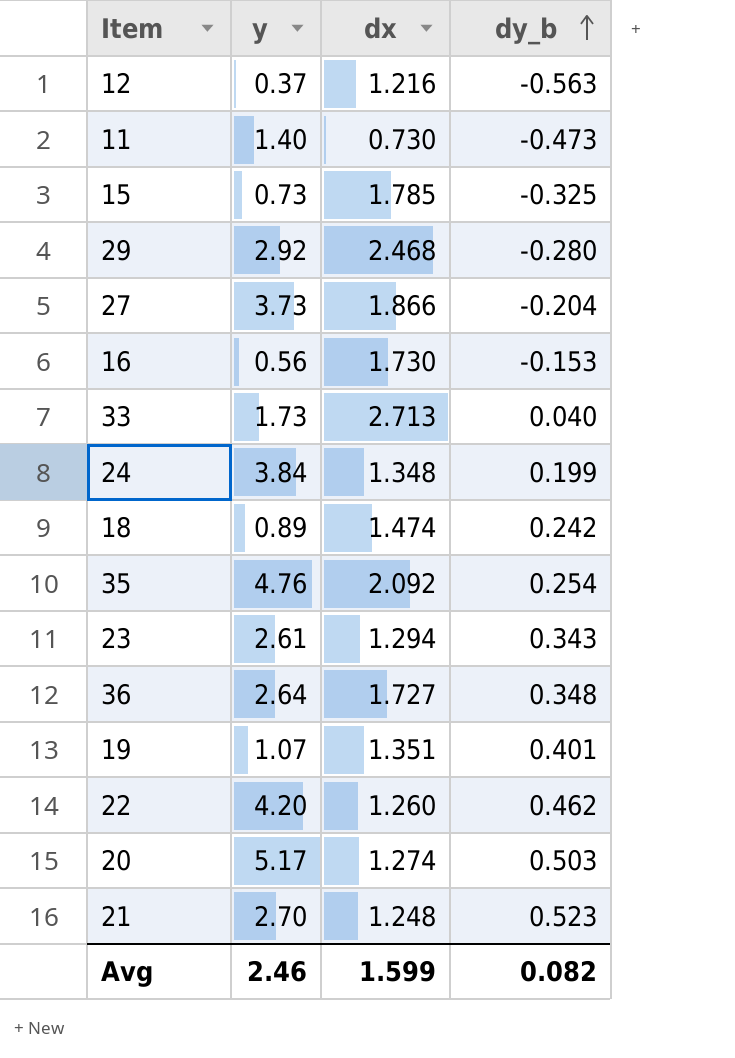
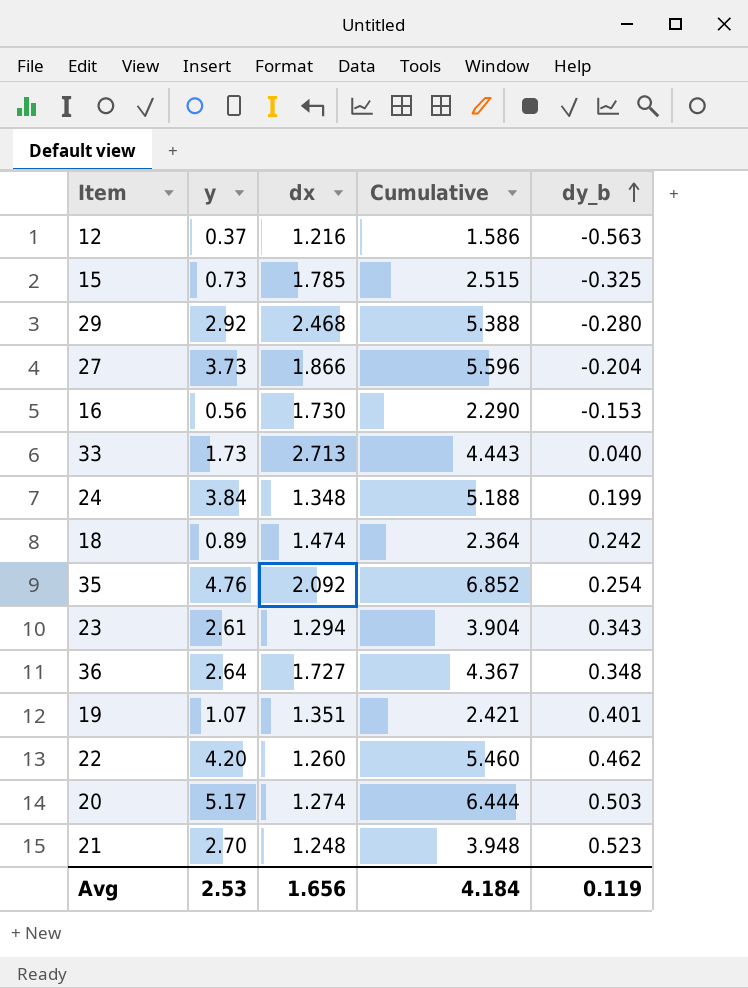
column Cumulative | formula: none -> [y] + [dx]
row 11: 1.40 | 0.730 | -0.473 -> none
Avg | y: 2.46 -> 2.53
Avg | dx: 1.599 -> 1.656
Avg | dy_b: 0.082 -> 0.119

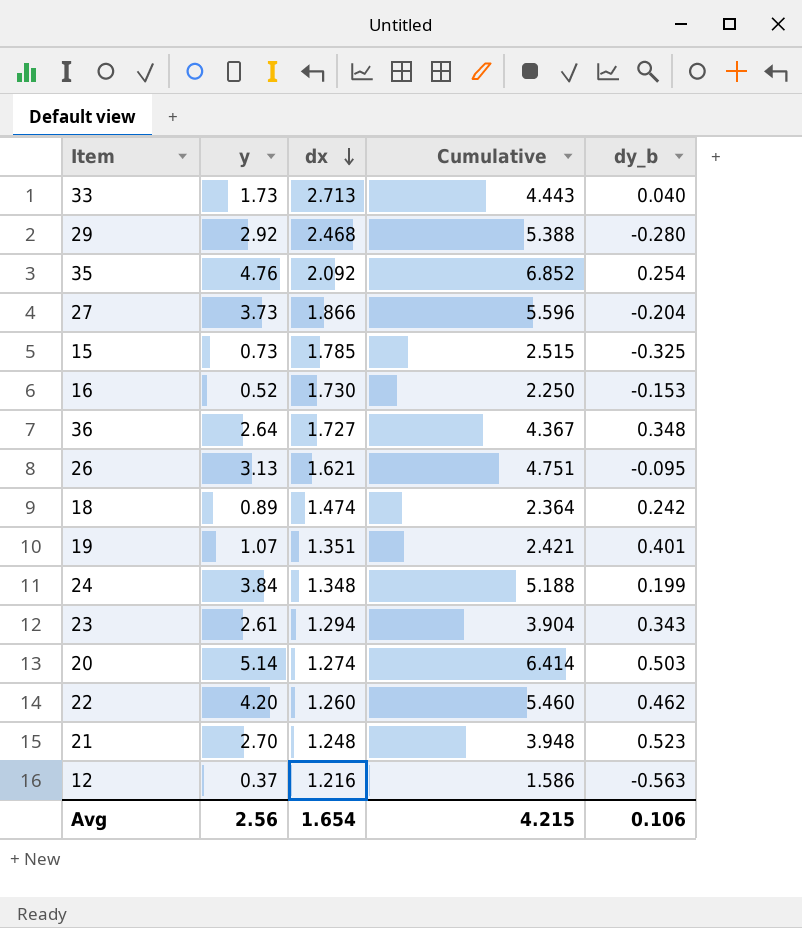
row order: dy_b ascending -> dx descending
16 | y: 0.56 -> 0.52
16 | Cumulative: 2.290 -> 2.250
row 26: none -> 3.13 | 1.621 | 4.751 | -0.095
20 | y: 5.17 -> 5.14
20 | Cumulative: 6.444 -> 6.414
Avg | y: 2.53 -> 2.56
Avg | dx: 1.656 -> 1.654
Avg | Cumulative: 4.184 -> 4.215
Avg | dy_b: 0.119 -> 0.106

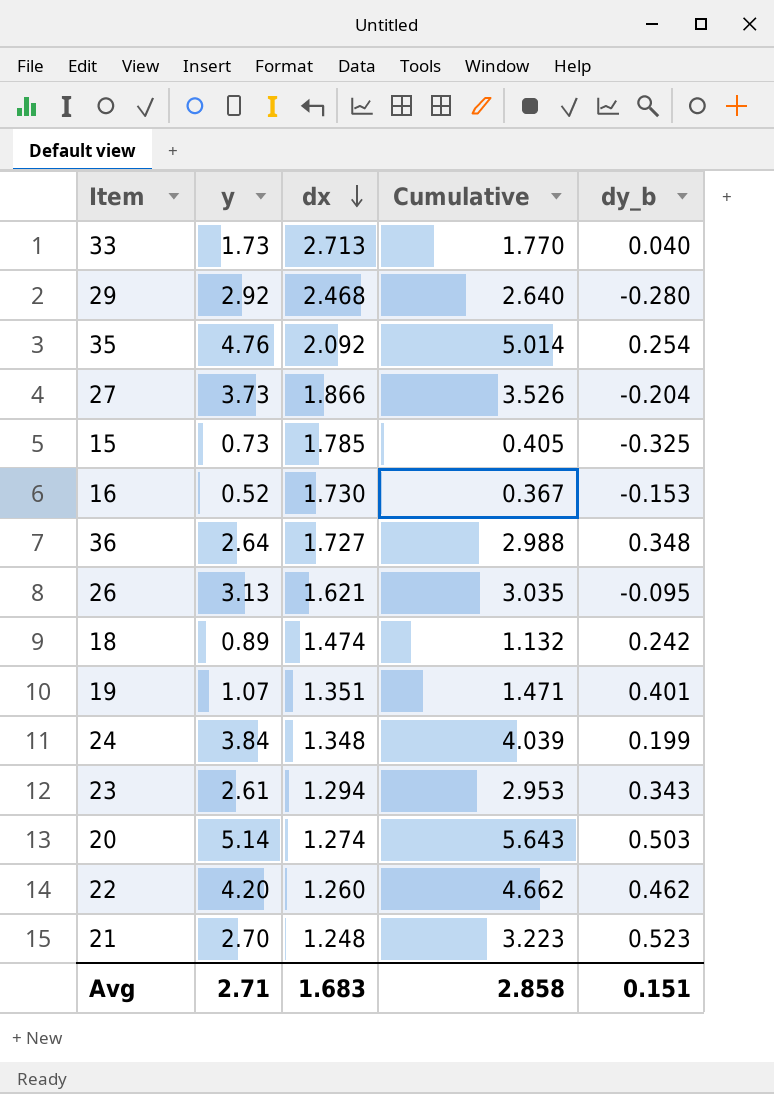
column Cumulative | formula: [y] + [dx] -> [y] + [dy_b]
row 12: 0.37 | 1.216 | 1.586 | -0.563 -> none
Avg | y: 2.56 -> 2.71
Avg | dx: 1.654 -> 1.683
Avg | Cumulative: 4.215 -> 2.858
Avg | dy_b: 0.106 -> 0.151

